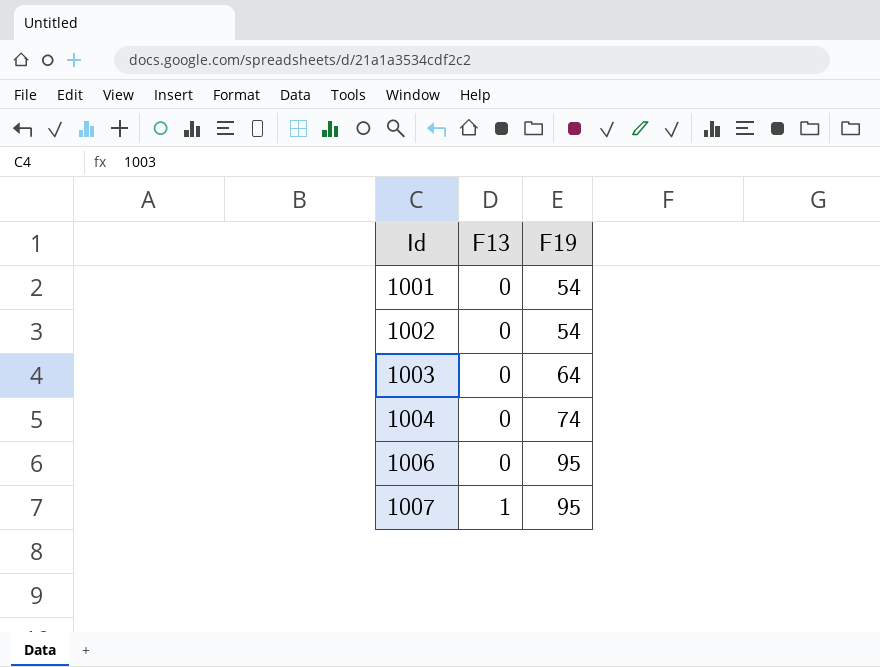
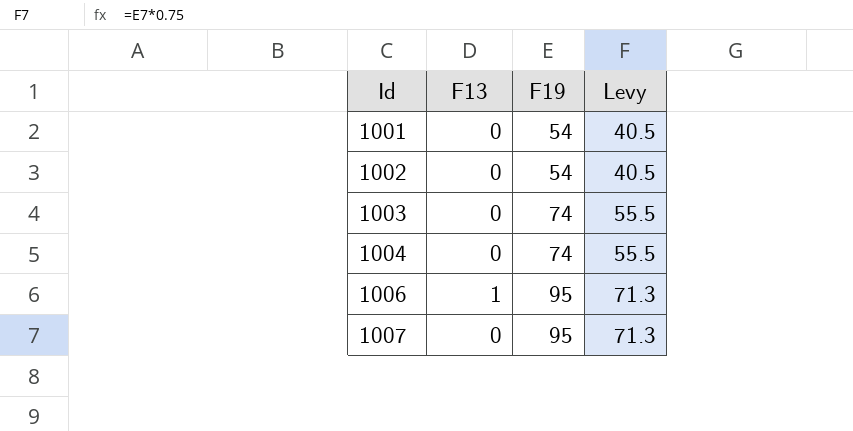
column Levy | formula: none -> [F19] * 0.75
1003 | F19: 64 -> 74
1006 | F13: 0 -> 1
1007 | F13: 1 -> 0

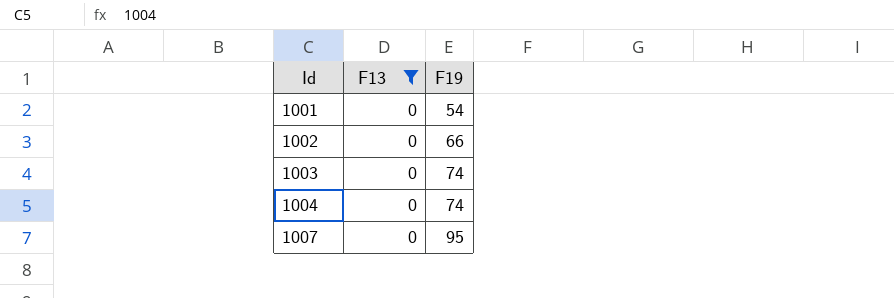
filter: none -> F13 = 0
column Levy | formula: [F19] * 0.75 -> none
1002 | F19: 54 -> 66

